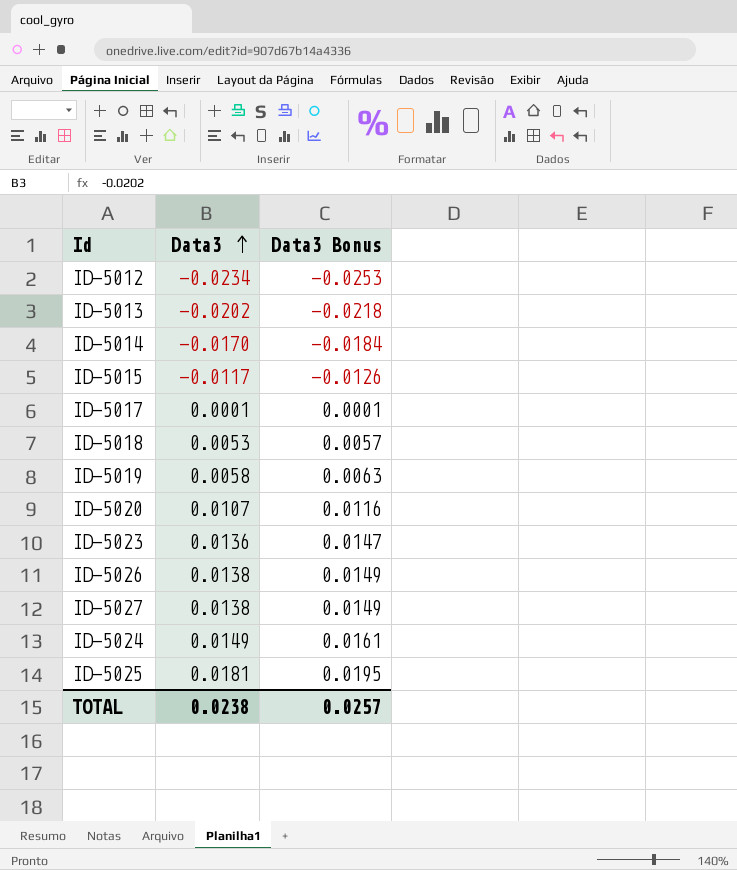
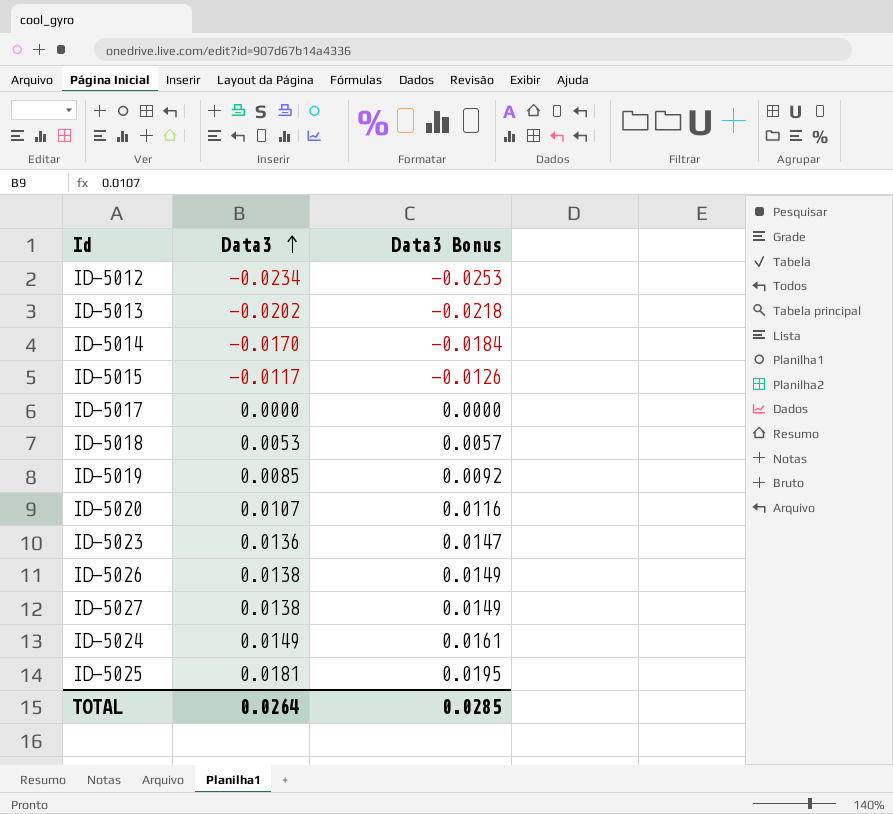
ID-5017 | Data3: 0.0001 -> 0.0000
ID-5017 | Data3 Bonus: 0.0001 -> 0.0000
ID-5019 | Data3: 0.0058 -> 0.0085
ID-5019 | Data3 Bonus: 0.0063 -> 0.0092
TOTAL | Data3: 0.0238 -> 0.0264
TOTAL | Data3 Bonus: 0.0257 -> 0.0285

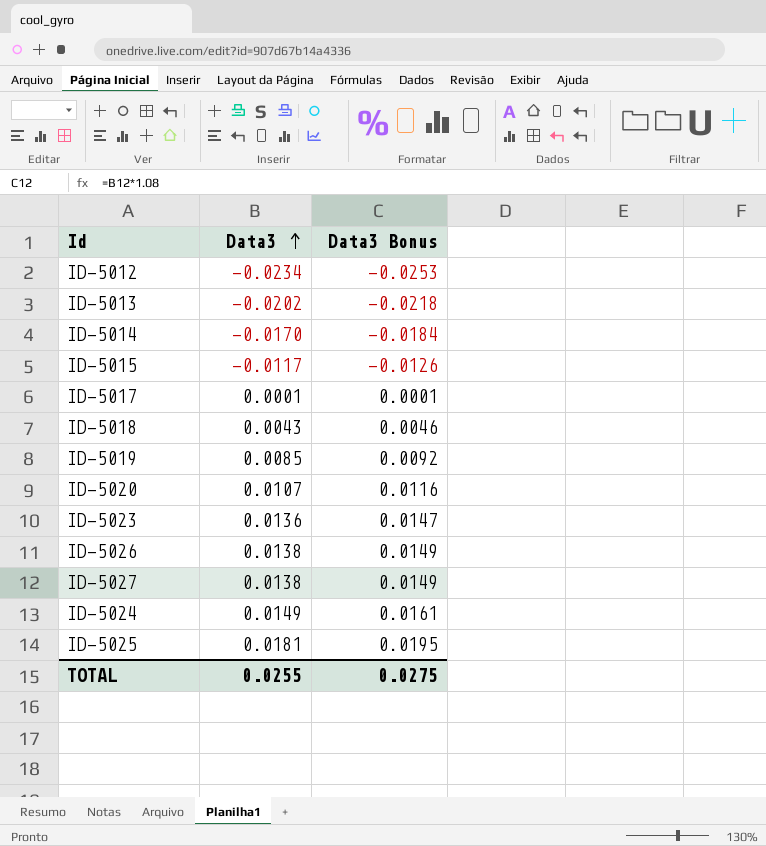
ID-5017 | Data3: 0.0000 -> 0.0001
ID-5017 | Data3 Bonus: 0.0000 -> 0.0001
ID-5018 | Data3: 0.0053 -> 0.0043
ID-5018 | Data3 Bonus: 0.0057 -> 0.0046
TOTAL | Data3: 0.0264 -> 0.0255
TOTAL | Data3 Bonus: 0.0285 -> 0.0275

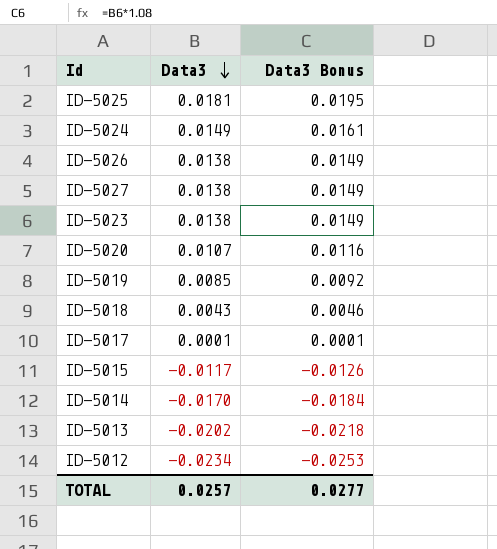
row order: Data3 ascending -> Data3 descending
ID-5023 | Data3: 0.0136 -> 0.0138
ID-5023 | Data3 Bonus: 0.0147 -> 0.0149
TOTAL | Data3: 0.0255 -> 0.0257
TOTAL | Data3 Bonus: 0.0275 -> 0.0277

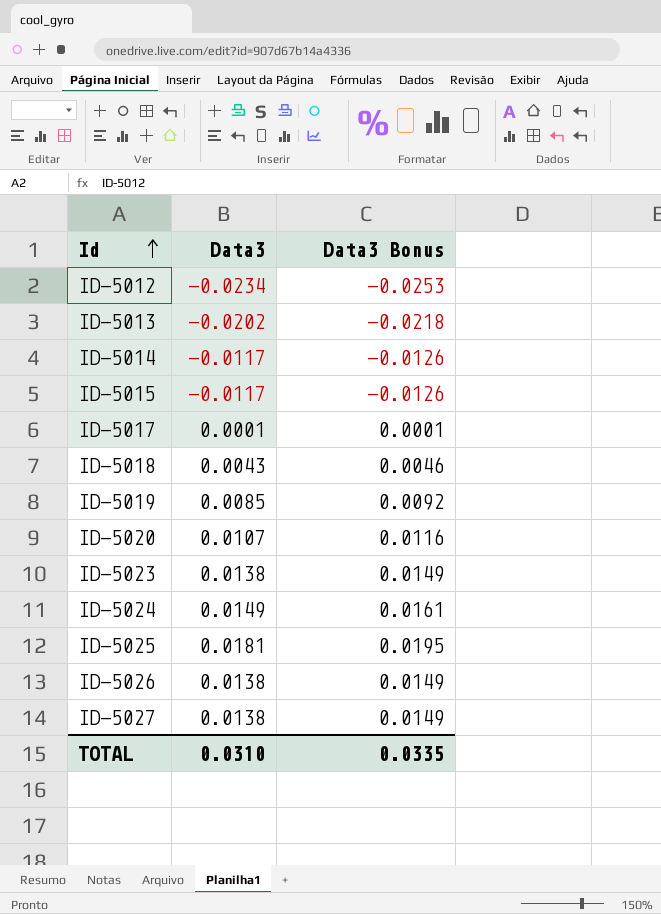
row order: Data3 descending -> Id ascending
ID-5014 | Data3: -0.0170 -> -0.0117
ID-5014 | Data3 Bonus: -0.0184 -> -0.0126
TOTAL | Data3: 0.0257 -> 0.0310
TOTAL | Data3 Bonus: 0.0277 -> 0.0335

